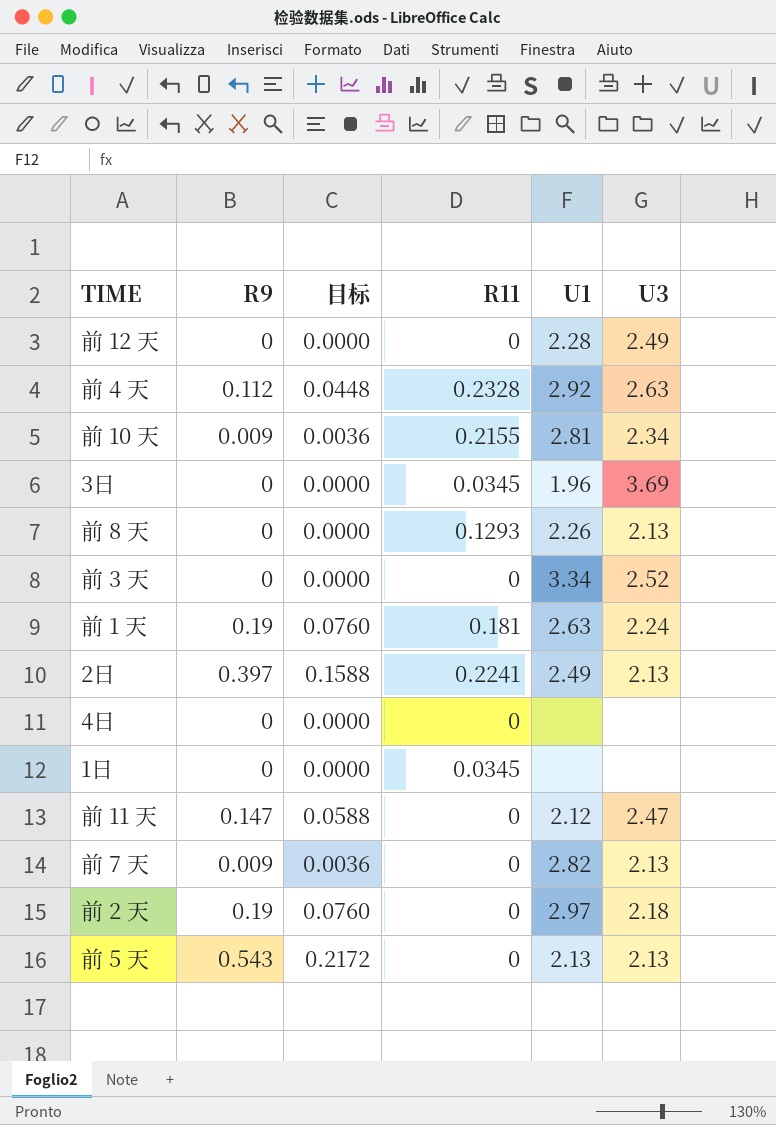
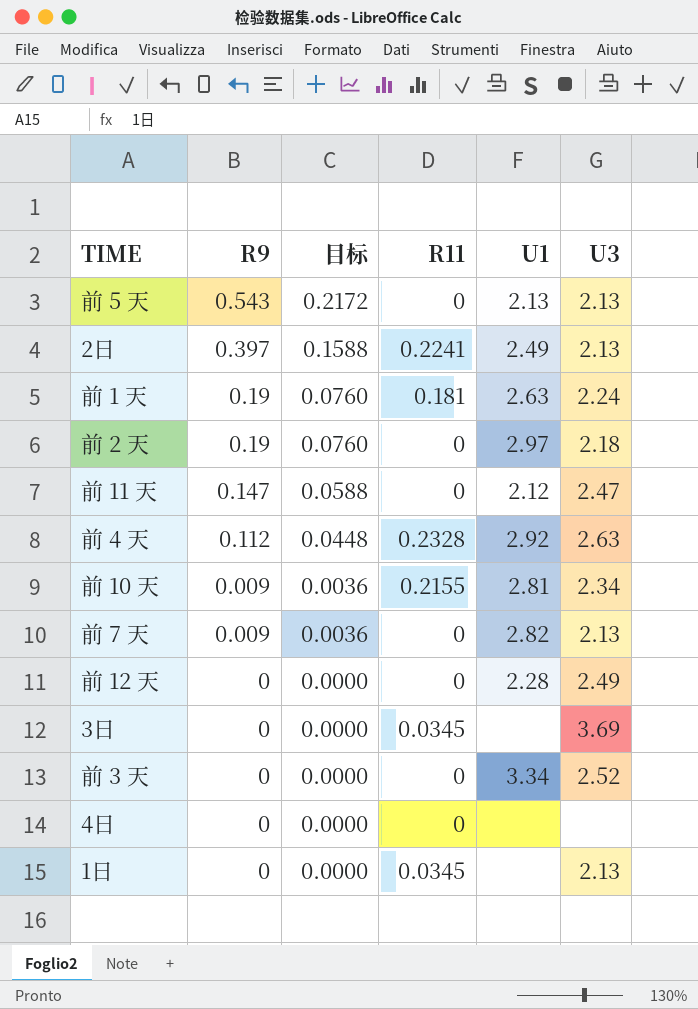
row order: none -> R9 descending
row 前 8 天: 0 | 0.0000 | 0.1293 | 2.26 | 2.13 -> none
3日 | U1: 1.96 -> none
1日 | U3: none -> 2.13

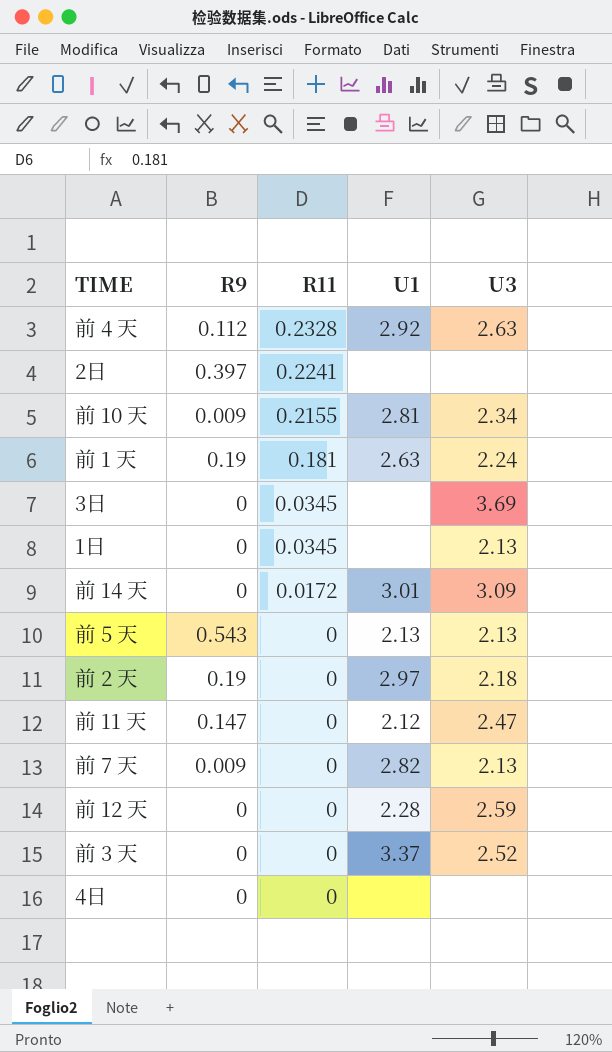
row order: R9 descending -> R11 descending
column 目标 | formula: [R9] * 0.4 -> none
2日 | U1: 2.49 -> none
2日 | U3: 2.13 -> none
row 前 14 天: none -> 0 | 0.0172 | 3.01 | 3.09
前 12 天 | U3: 2.49 -> 2.59
前 3 天 | U1: 3.34 -> 3.37

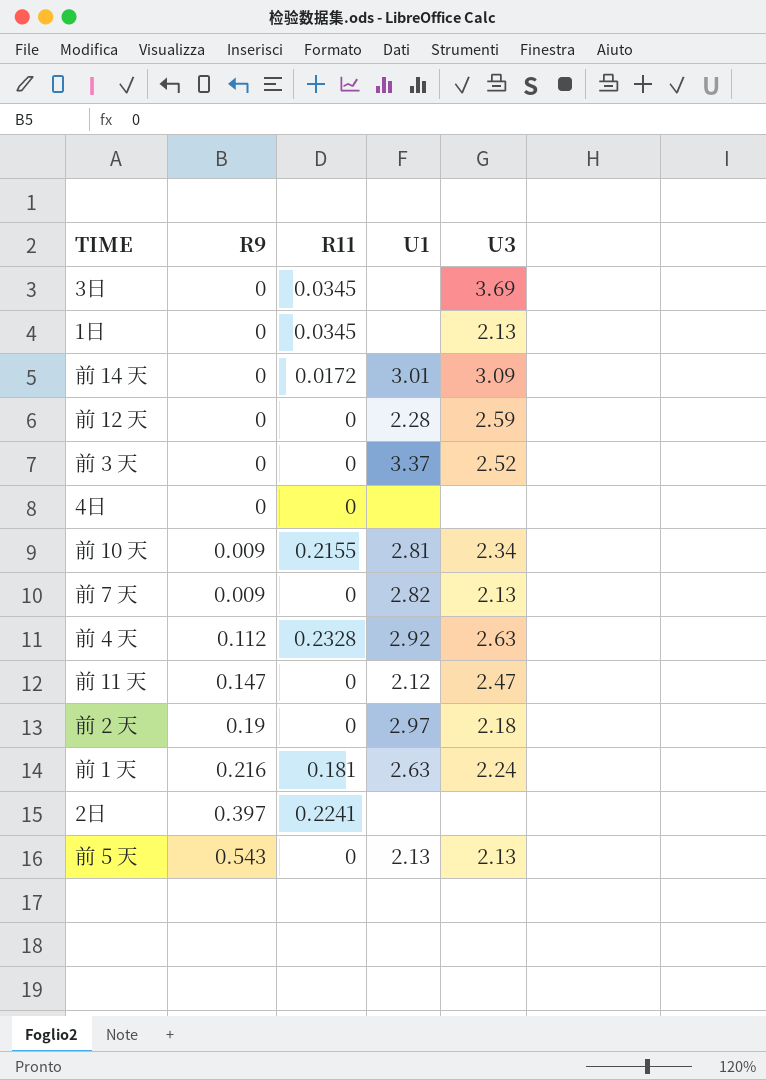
row order: R11 descending -> R9 ascending
前 1 天 | R9: 0.19 -> 0.216

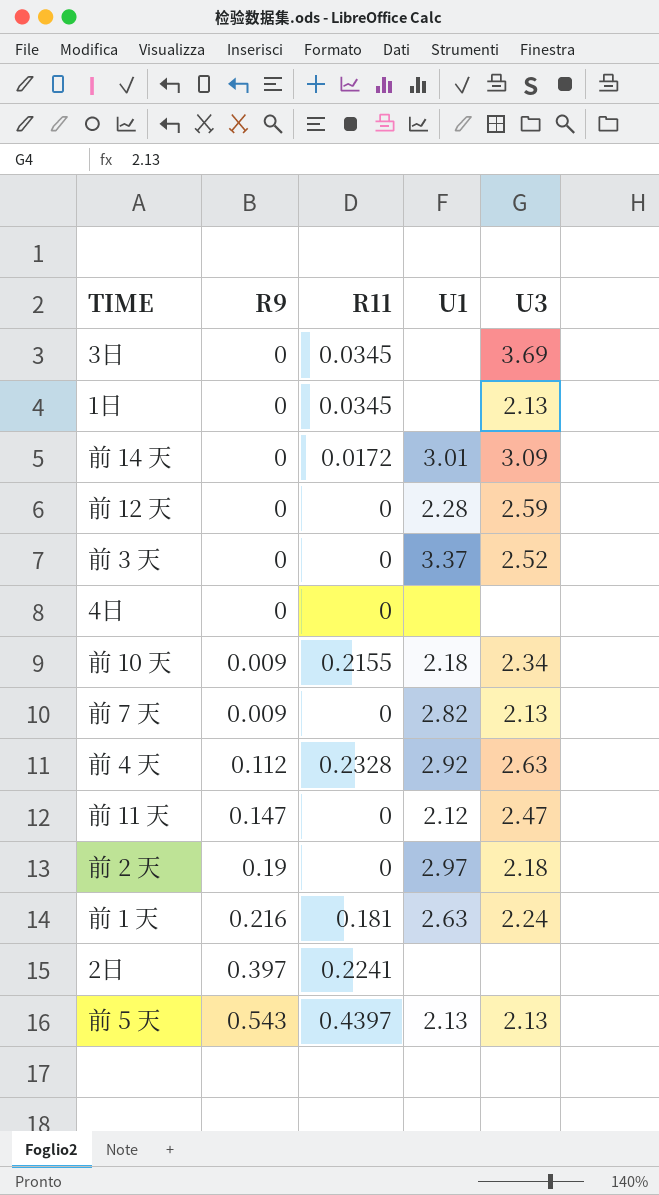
前 10 天 | U1: 2.81 -> 2.18
前 5 天 | R11: 0 -> 0.4397

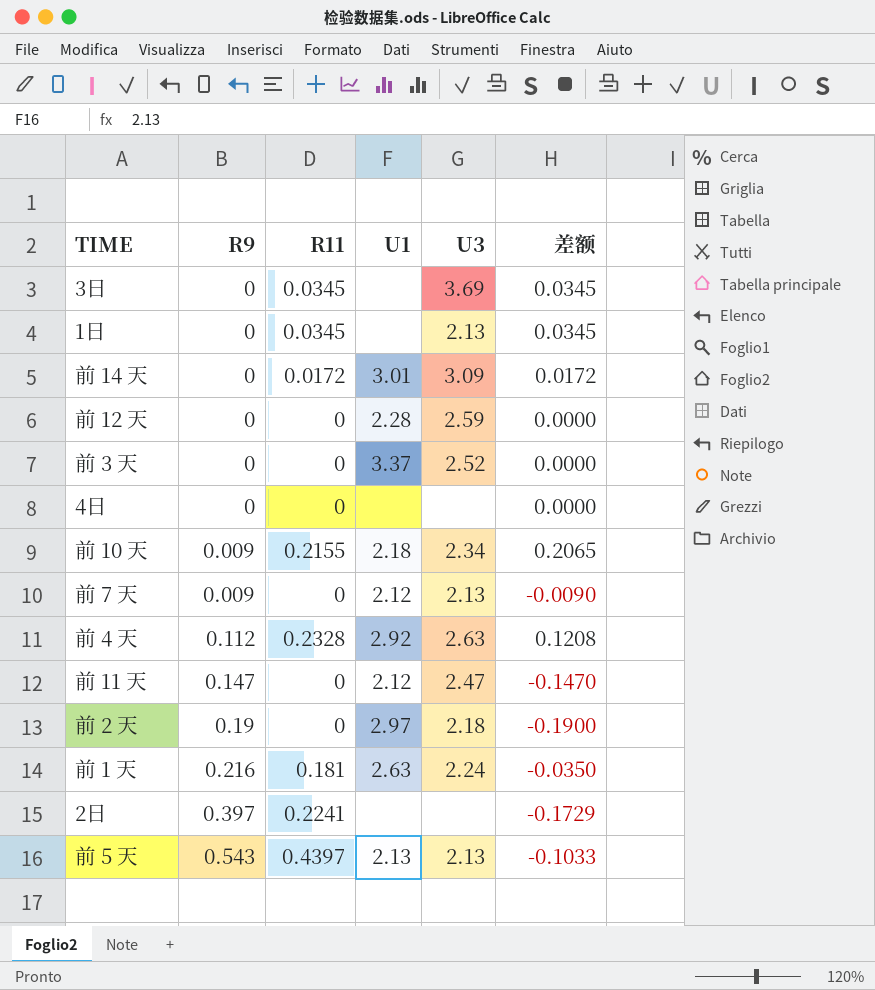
column 差额 | formula: none -> [R11] - [R9]
前 7 天 | U1: 2.82 -> 2.12

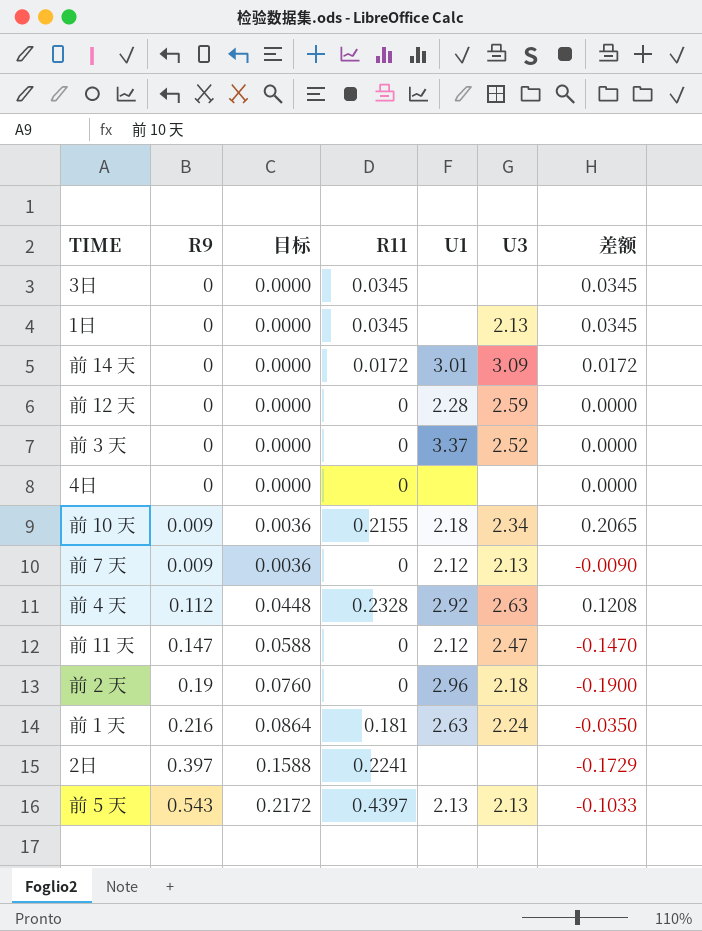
column 目标 | formula: none -> [R9] * 0.4
3日 | U3: 3.69 -> none
前 2 天 | U1: 2.97 -> 2.96

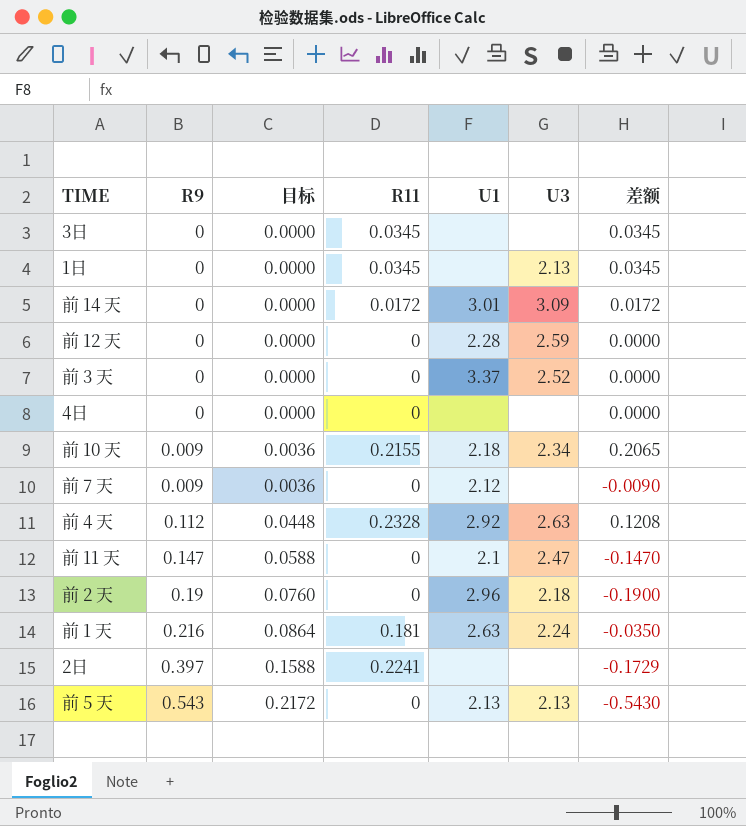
前 7 天 | U3: 2.13 -> none
前 11 天 | U1: 2.12 -> 2.1
前 5 天 | R11: 0.4397 -> 0
前 5 天 | 差额: -0.1033 -> -0.5430

